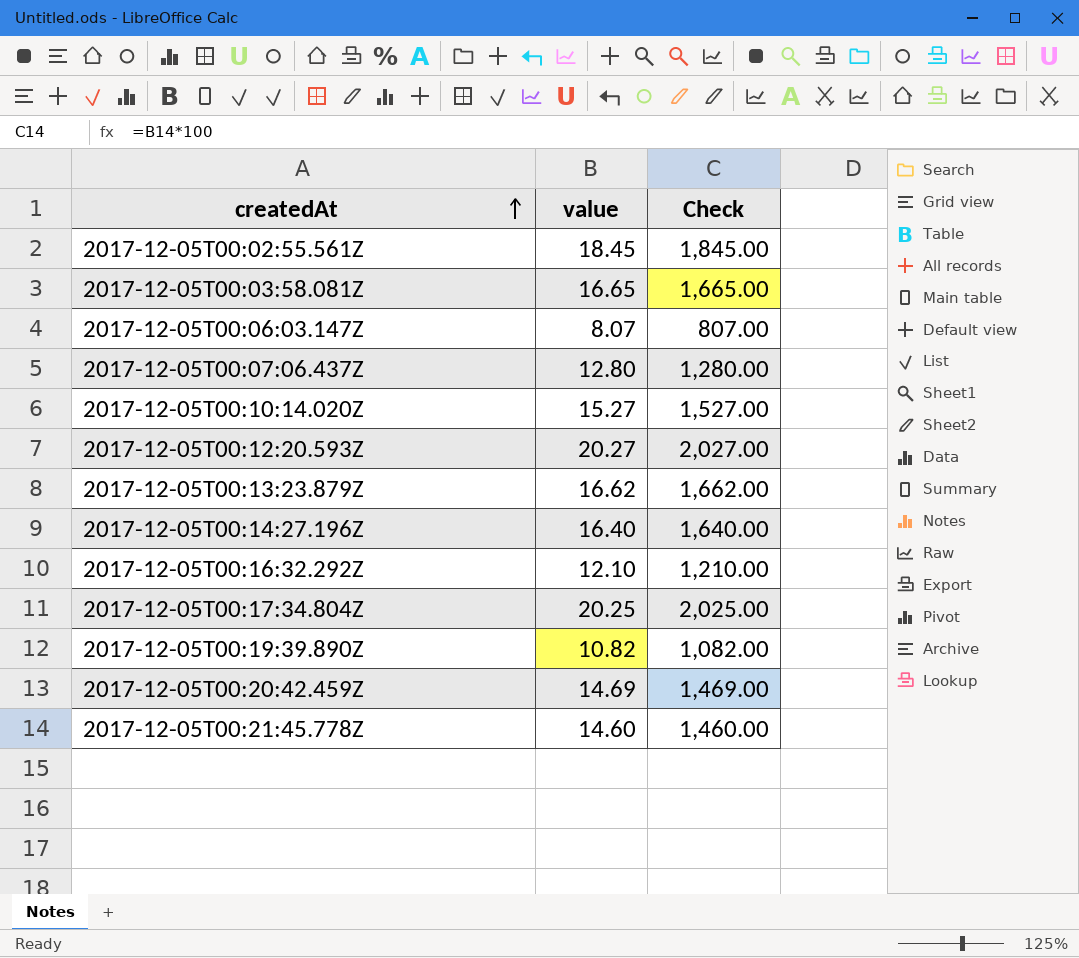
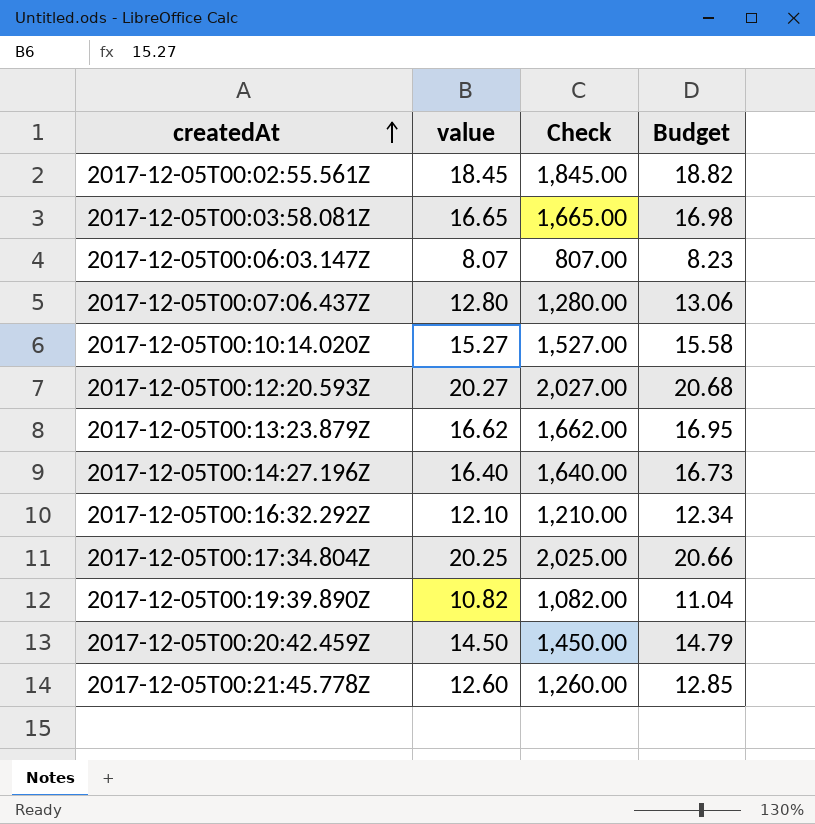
column Budget | formula: none -> [value] * 1.02
2017-12-05T00:20:42.459Z | value: 14.69 -> 14.50
2017-12-05T00:20:42.459Z | Check: 1,469.00 -> 1,450.00
2017-12-05T00:21:45.778Z | value: 14.60 -> 12.60
2017-12-05T00:21:45.778Z | Check: 1,460.00 -> 1,260.00

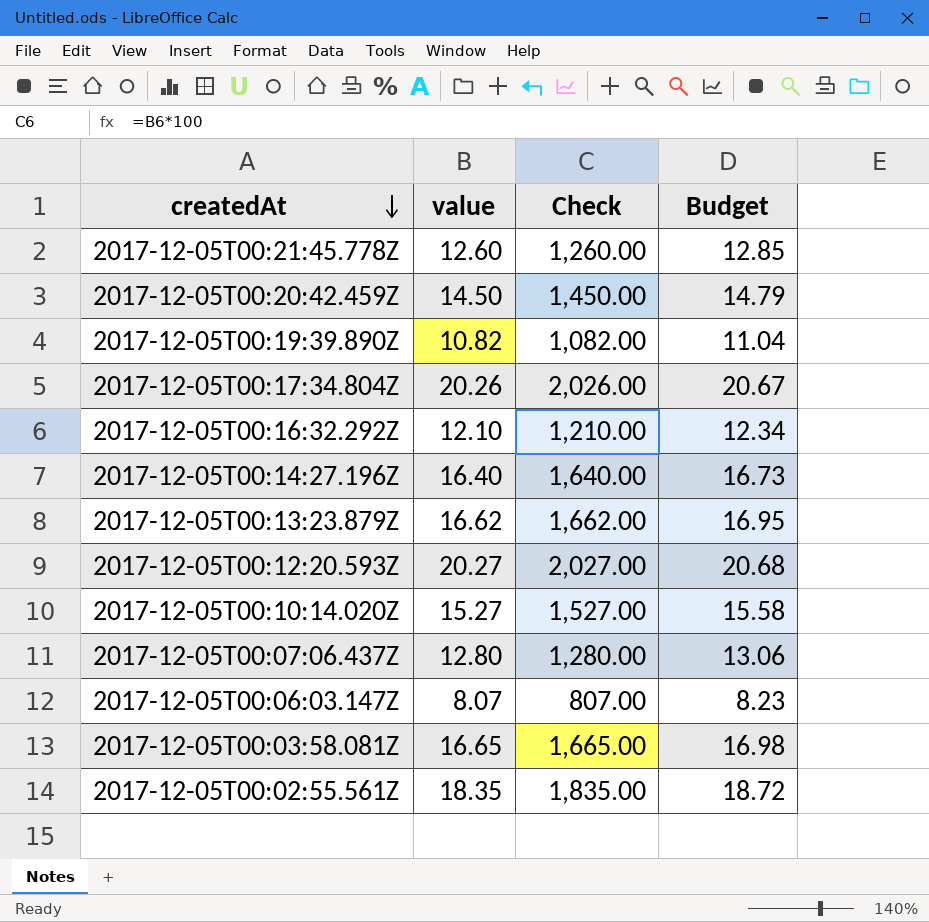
row order: createdAt ascending -> createdAt descending
2017-12-05T00:17:34.804Z | value: 20.25 -> 20.26
2017-12-05T00:17:34.804Z | Check: 2,025.00 -> 2,026.00
2017-12-05T00:17:34.804Z | Budget: 20.66 -> 20.67
2017-12-05T00:02:55.561Z | value: 18.45 -> 18.35
2017-12-05T00:02:55.561Z | Check: 1,845.00 -> 1,835.00
2017-12-05T00:02:55.561Z | Budget: 18.82 -> 18.72

